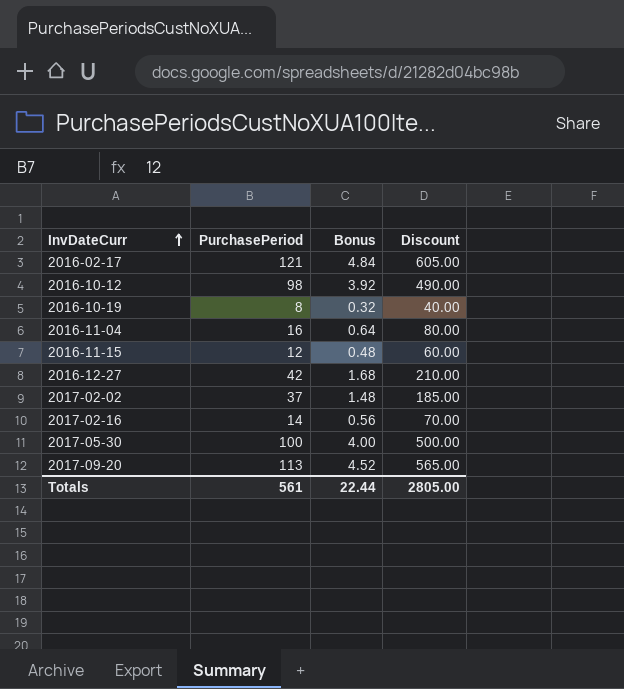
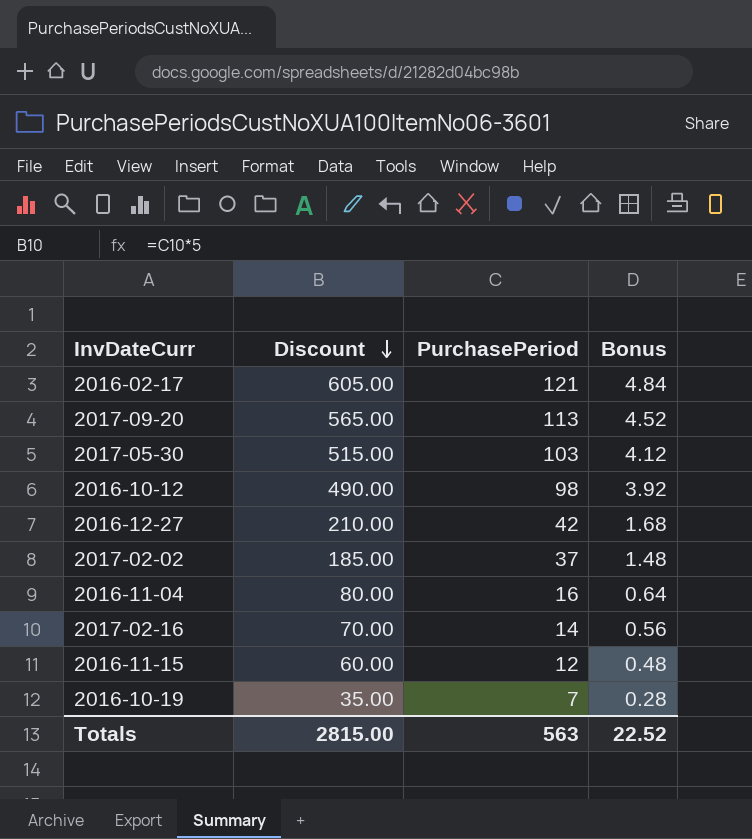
row order: InvDateCurr ascending -> Discount descending
column Discount | position: 4 -> 2
2017-05-30 | Discount: 500.00 -> 515.00
2017-05-30 | PurchasePeriod: 100 -> 103
2017-05-30 | Bonus: 4.00 -> 4.12
2016-10-19 | Discount: 40.00 -> 35.00
2016-10-19 | PurchasePeriod: 8 -> 7
2016-10-19 | Bonus: 0.32 -> 0.28
Totals | Discount: 2805.00 -> 2815.00
Totals | PurchasePeriod: 561 -> 563
Totals | Bonus: 22.44 -> 22.52

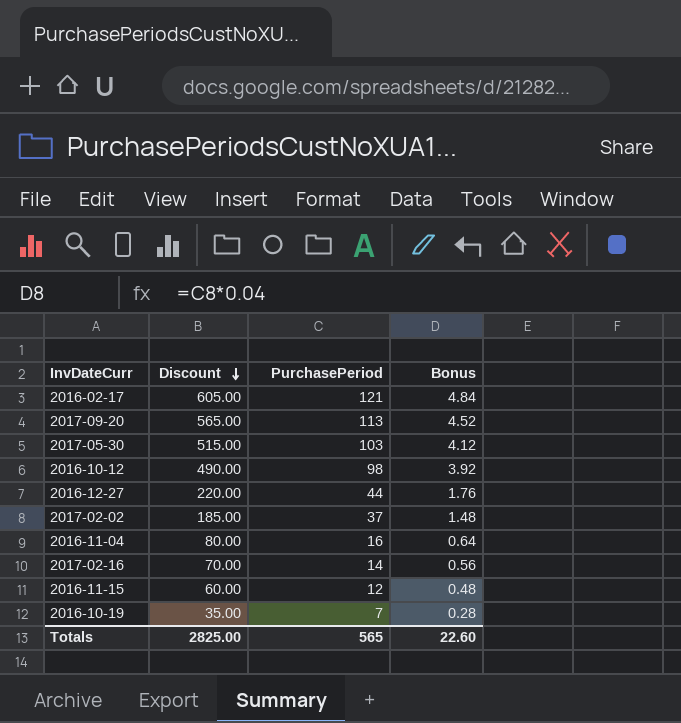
2016-12-27 | Discount: 210.00 -> 220.00
2016-12-27 | PurchasePeriod: 42 -> 44
2016-12-27 | Bonus: 1.68 -> 1.76
Totals | Discount: 2815.00 -> 2825.00
Totals | PurchasePeriod: 563 -> 565
Totals | Bonus: 22.52 -> 22.60

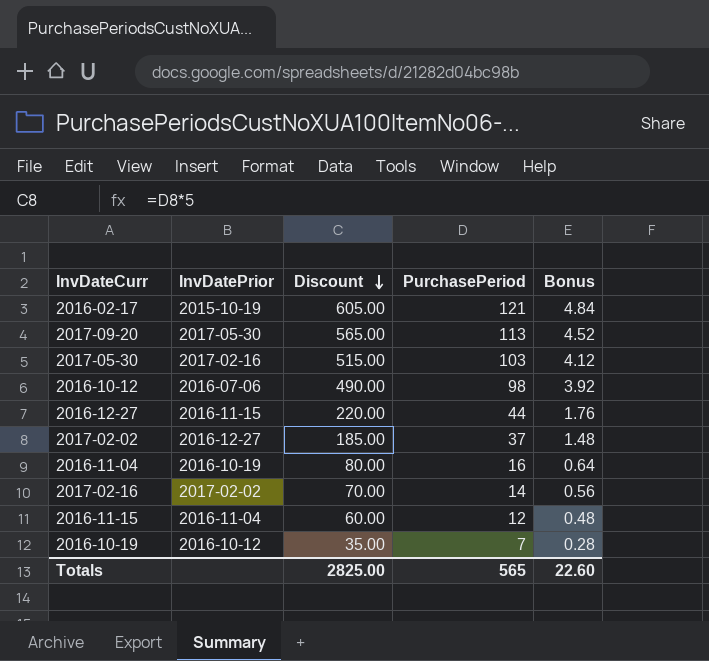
column InvDatePrior | position: none -> 2

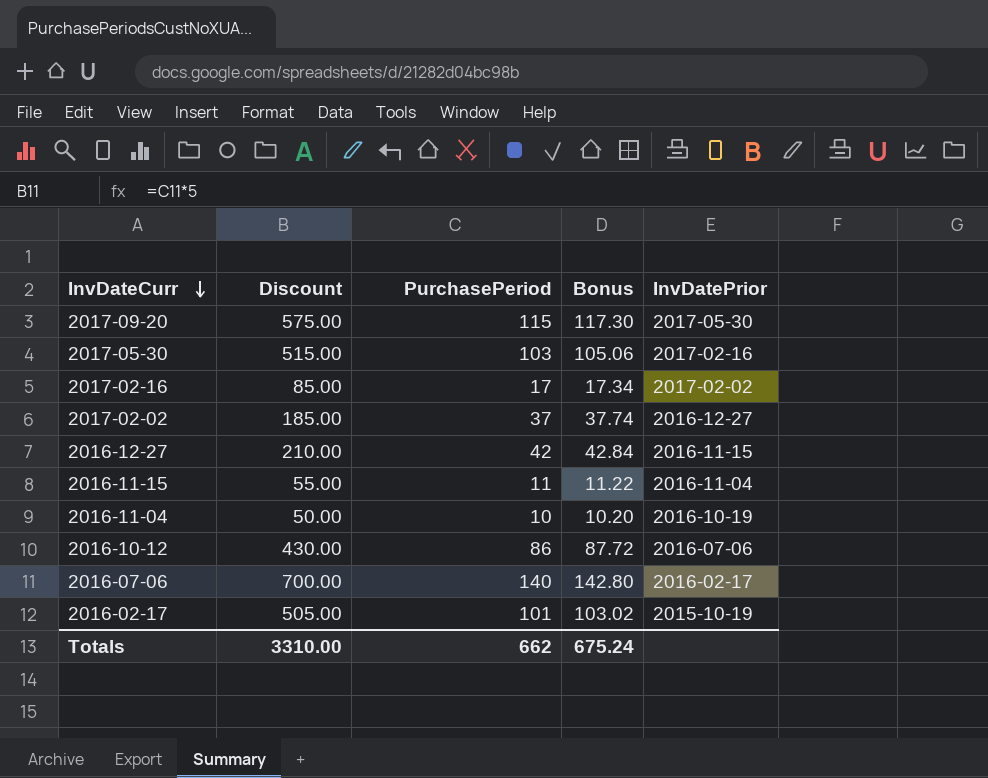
row order: Discount descending -> InvDateCurr descending
column Bonus | formula: [PurchasePeriod] * 0.04 -> [PurchasePeriod] * 1.02
column InvDatePrior | position: 2 -> 5
row 2016-10-19: 2016-10-12 | 35.00 | 7 | 0.28 -> none
2017-09-20 | Discount: 565.00 -> 575.00
2017-09-20 | PurchasePeriod: 113 -> 115
2017-02-16 | Discount: 70.00 -> 85.00
2017-02-16 | PurchasePeriod: 14 -> 17
2016-12-27 | Discount: 220.00 -> 210.00
2016-12-27 | PurchasePeriod: 44 -> 42
2016-11-15 | Discount: 60.00 -> 55.00
2016-11-15 | PurchasePeriod: 12 -> 11
2016-11-04 | Discount: 80.00 -> 50.00
2016-11-04 | PurchasePeriod: 16 -> 10
2016-10-12 | Discount: 490.00 -> 430.00
2016-10-12 | PurchasePeriod: 98 -> 86
row 2016-07-06: none -> 700.00 | 140 | 142.80 | 2016-02-17
2016-02-17 | Discount: 605.00 -> 505.00
2016-02-17 | PurchasePeriod: 121 -> 101
Totals | Discount: 2825.00 -> 3310.00
Totals | PurchasePeriod: 565 -> 662
Totals | Bonus: 22.60 -> 675.24

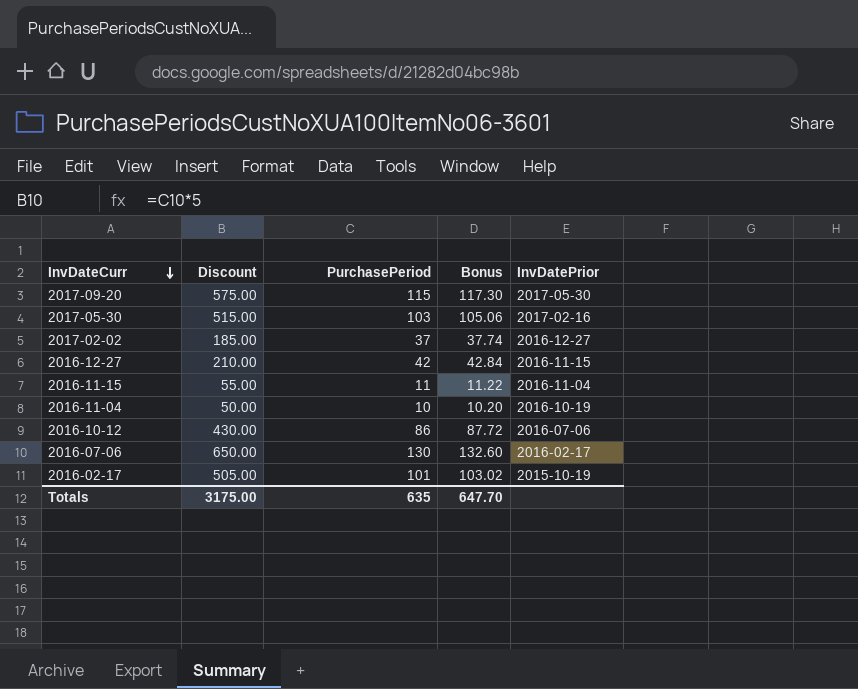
row 2017-02-16: 85.00 | 17 | 17.34 | 2017-02-02 -> none
2016-07-06 | Discount: 700.00 -> 650.00
2016-07-06 | PurchasePeriod: 140 -> 130
2016-07-06 | Bonus: 142.80 -> 132.60
Totals | Discount: 3310.00 -> 3175.00
Totals | PurchasePeriod: 662 -> 635
Totals | Bonus: 675.24 -> 647.70

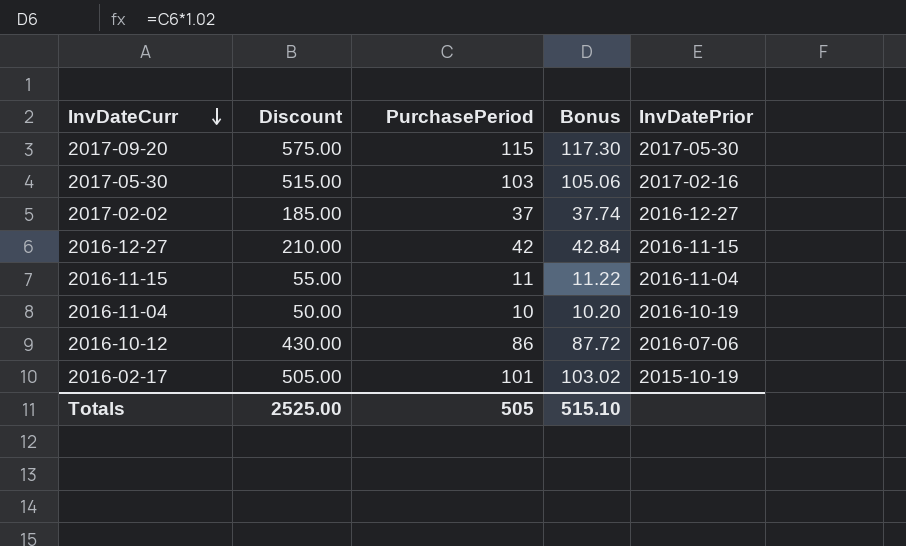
row 2016-07-06: 650.00 | 130 | 132.60 | 2016-02-17 -> none
Totals | Discount: 3175.00 -> 2525.00
Totals | PurchasePeriod: 635 -> 505
Totals | Bonus: 647.70 -> 515.10

